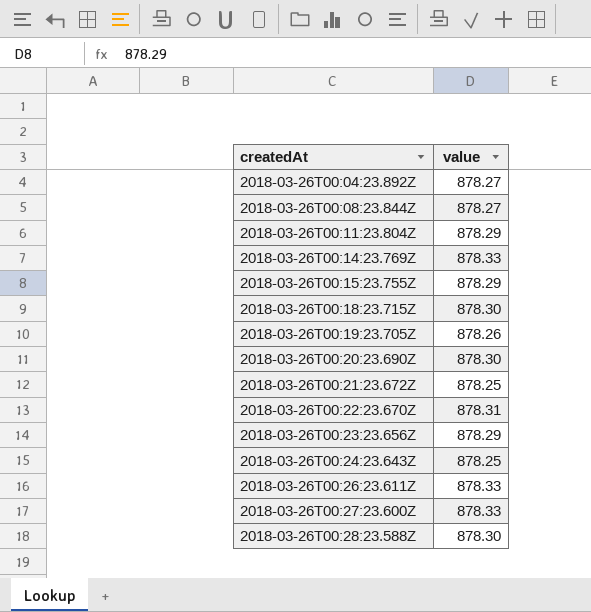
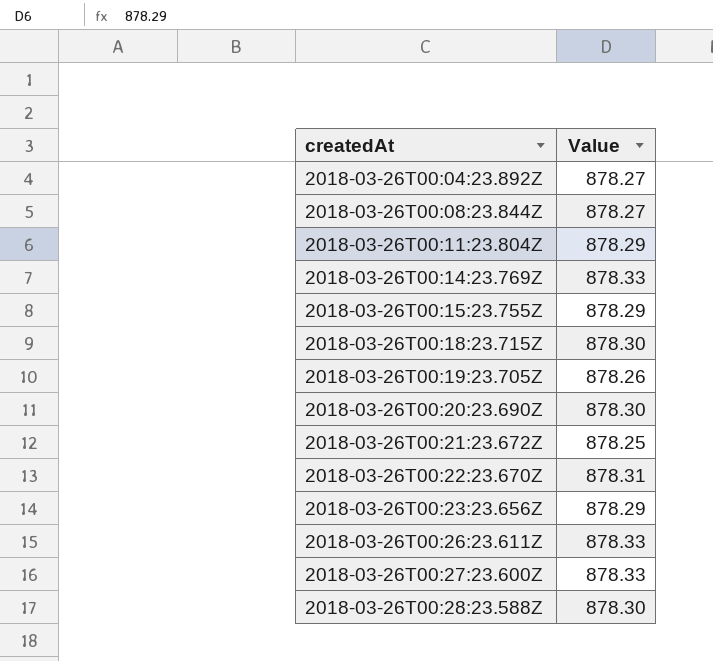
column name: value -> Value
row 2018-03-26T00:24:23.643Z: 878.25 -> none

